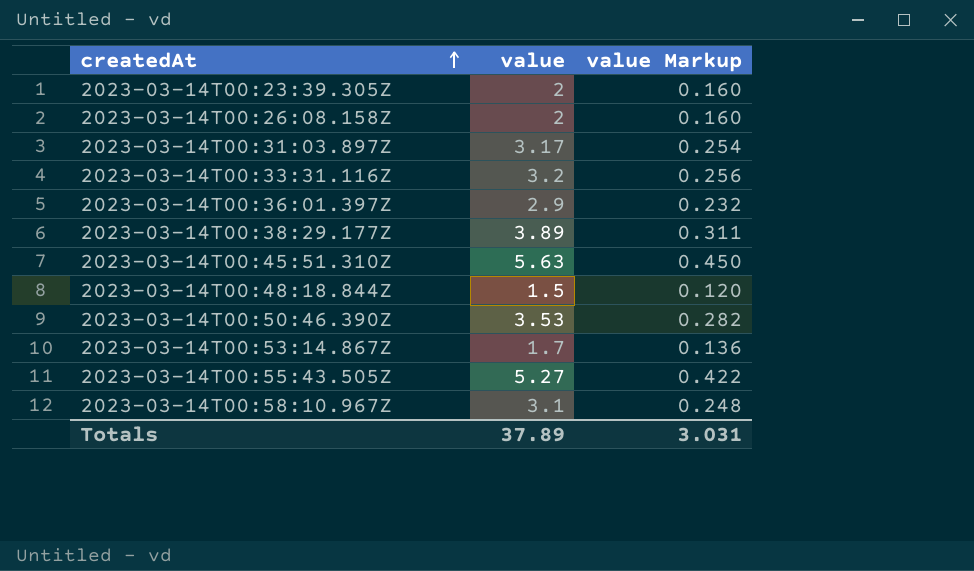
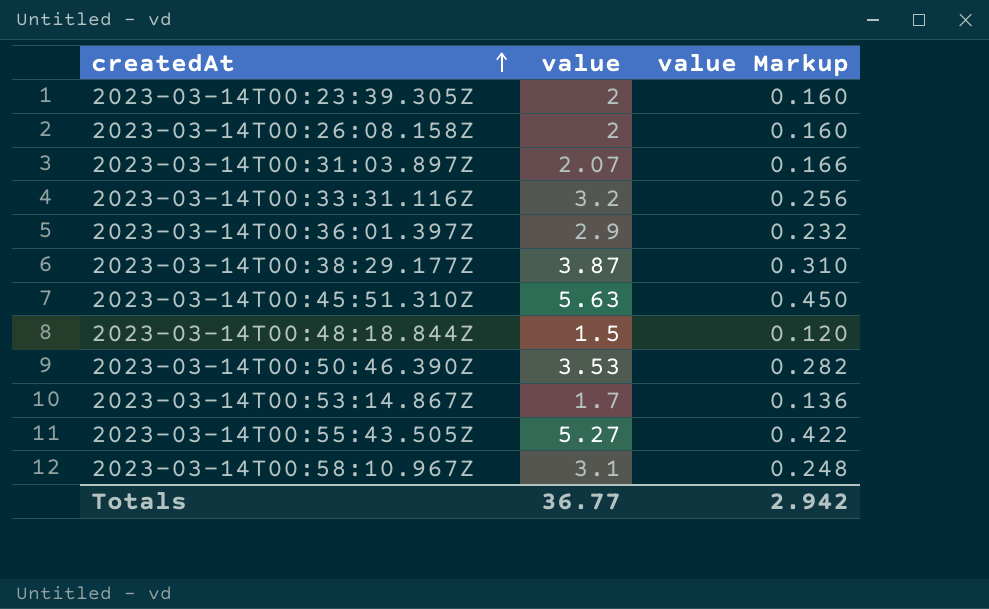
2023-03-14T00:31:03.897Z | value: 3.17 -> 2.07
2023-03-14T00:31:03.897Z | value Markup: 0.254 -> 0.166
2023-03-14T00:38:29.177Z | value: 3.89 -> 3.87
2023-03-14T00:38:29.177Z | value Markup: 0.311 -> 0.310
Totals | value: 37.89 -> 36.77
Totals | value Markup: 3.031 -> 2.942

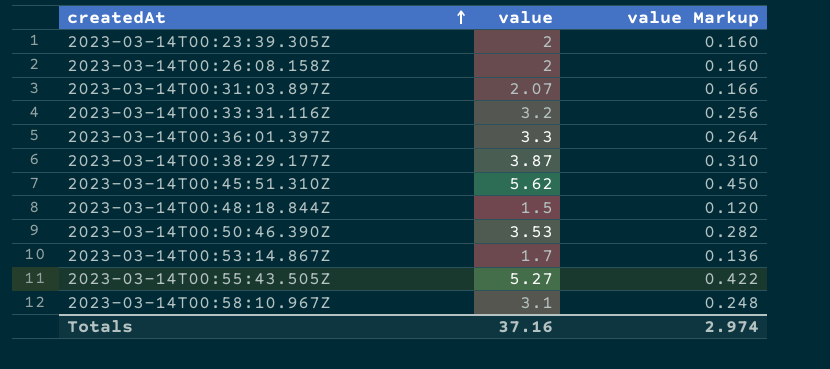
2023-03-14T00:36:01.397Z | value: 2.9 -> 3.3
2023-03-14T00:36:01.397Z | value Markup: 0.232 -> 0.264
2023-03-14T00:45:51.310Z | value: 5.63 -> 5.62
Totals | value: 36.77 -> 37.16
Totals | value Markup: 2.942 -> 2.974

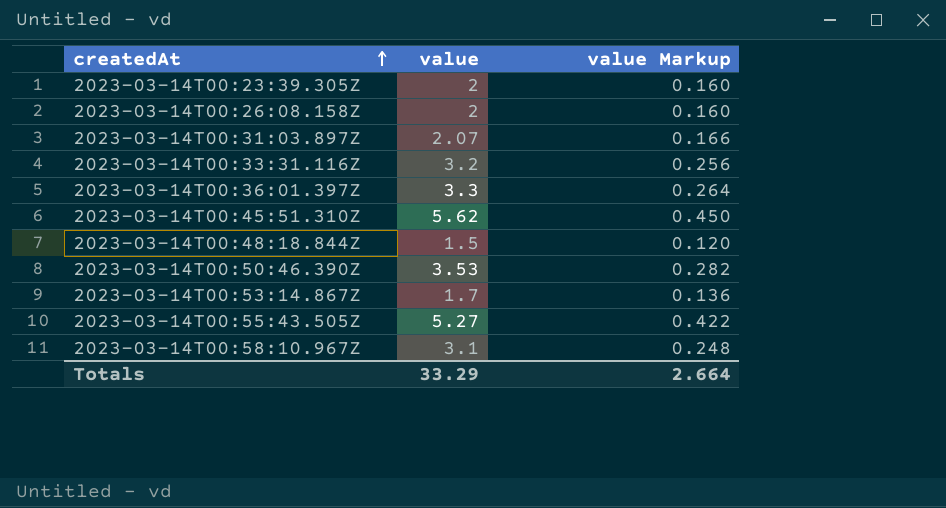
row 2023-03-14T00:38:29.177Z: 3.87 | 0.310 -> none
Totals | value: 37.16 -> 33.29
Totals | value Markup: 2.974 -> 2.664

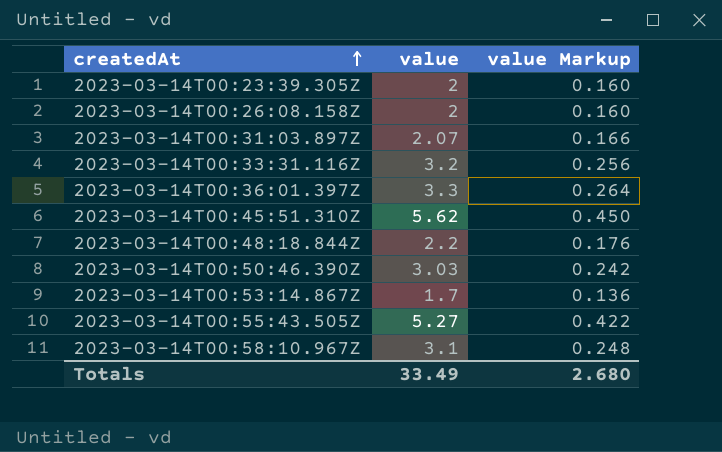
2023-03-14T00:48:18.844Z | value: 1.5 -> 2.2
2023-03-14T00:48:18.844Z | value Markup: 0.120 -> 0.176
2023-03-14T00:50:46.390Z | value: 3.53 -> 3.03
2023-03-14T00:50:46.390Z | value Markup: 0.282 -> 0.242
Totals | value: 33.29 -> 33.49
Totals | value Markup: 2.664 -> 2.680

